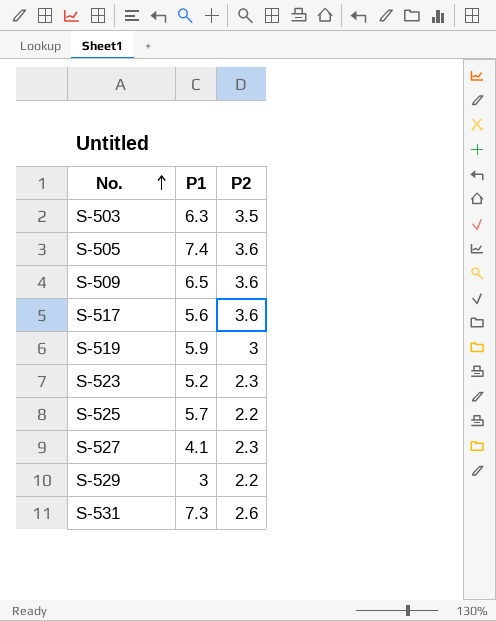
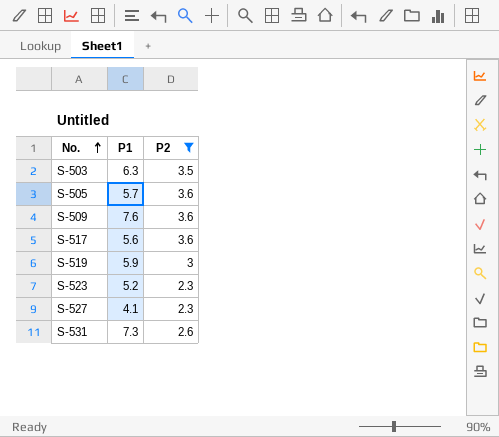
filter: none -> P2 != 2.2
S-505 | P1: 7.4 -> 5.7
S-509 | P1: 6.5 -> 7.6

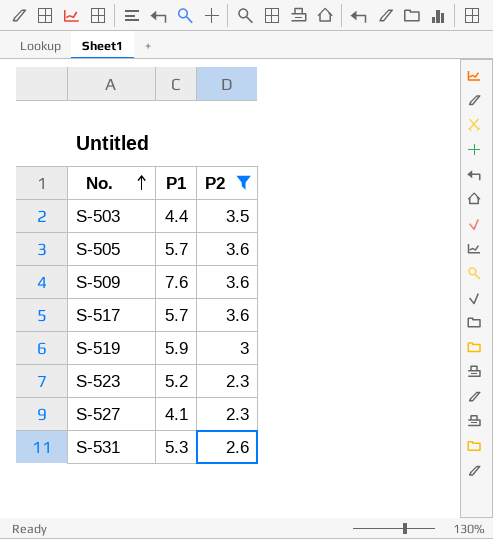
S-503 | P1: 6.3 -> 4.4
S-517 | P1: 5.6 -> 5.7
S-531 | P1: 7.3 -> 5.3

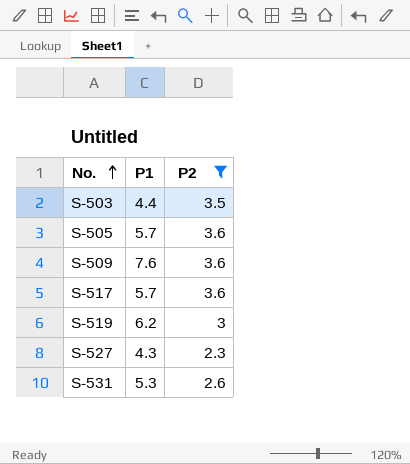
row S-523: 5.2 | 2.3 -> none
S-519 | P1: 5.9 -> 6.2
S-527 | P1: 4.1 -> 4.3

